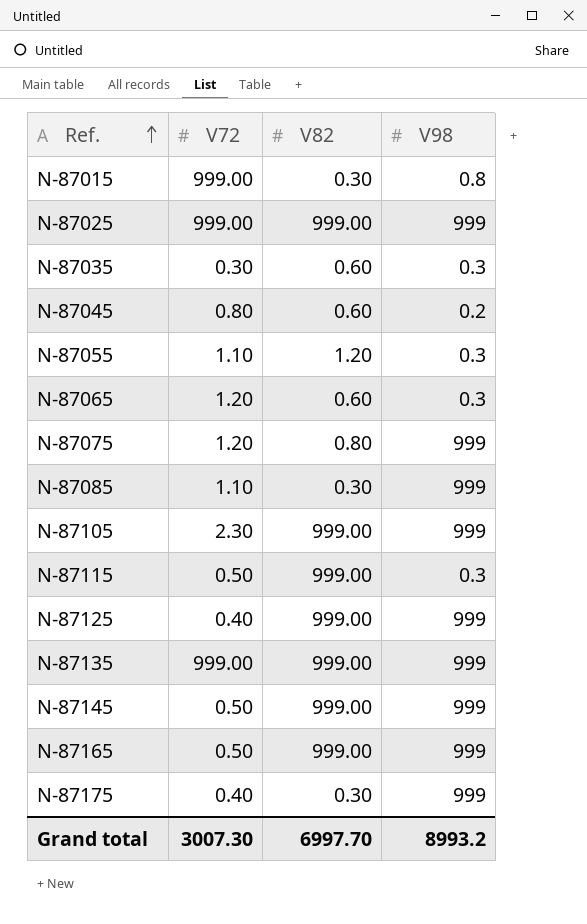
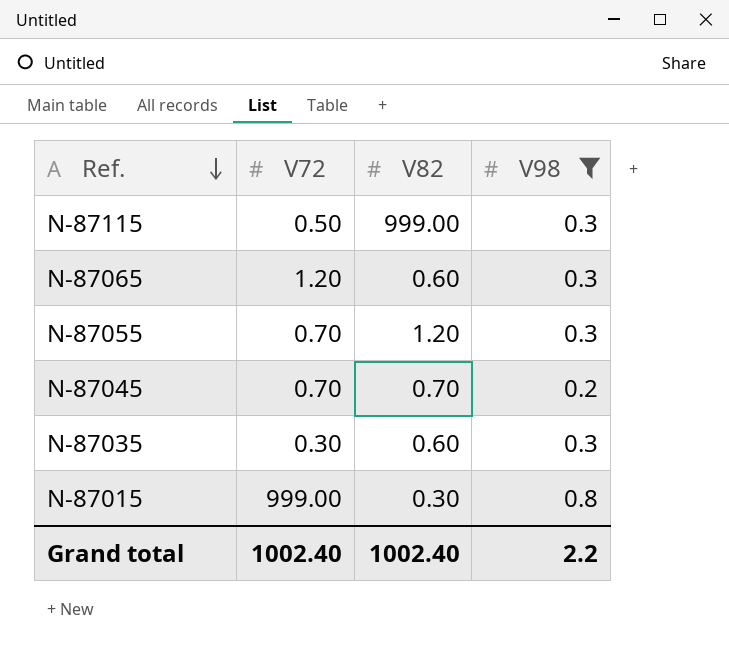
filter: none -> V98 != 999
row order: Ref. ascending -> Ref. descending
N-87055 | V72: 1.10 -> 0.70
N-87045 | V72: 0.80 -> 0.70
N-87045 | V82: 0.60 -> 0.70
Grand total | V72: 3007.30 -> 1002.40
Grand total | V82: 6997.70 -> 1002.40
Grand total | V98: 8993.2 -> 2.2

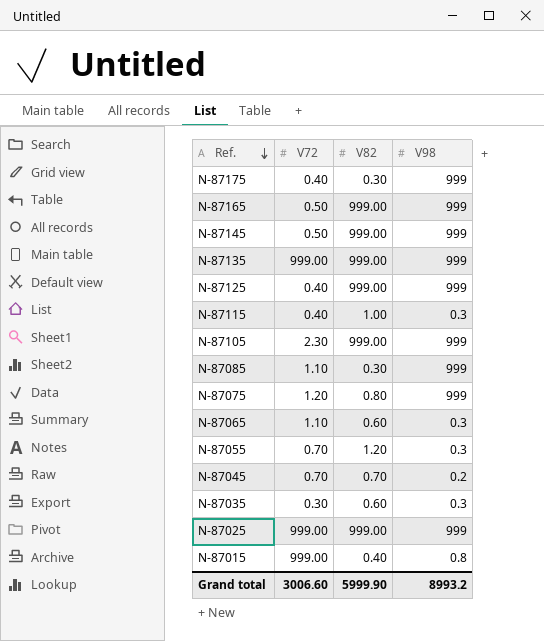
filter: V98 != 999 -> none
N-87115 | V72: 0.50 -> 0.40
N-87115 | V82: 999.00 -> 1.00
N-87065 | V72: 1.20 -> 1.10
N-87015 | V82: 0.30 -> 0.40
Grand total | V72: 1002.40 -> 3006.60
Grand total | V82: 1002.40 -> 5999.90
Grand total | V98: 2.2 -> 8993.2

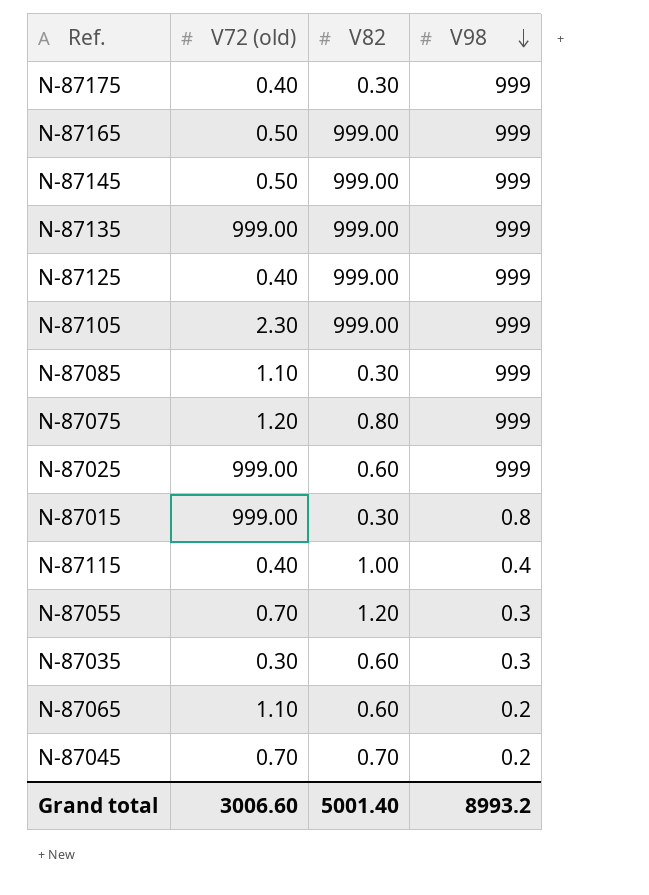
row order: Ref. descending -> V98 descending
column name: V72 -> V72 (old)
N-87025 | V82: 999.00 -> 0.60
N-87015 | V82: 0.40 -> 0.30
N-87115 | V98: 0.3 -> 0.4
N-87065 | V98: 0.3 -> 0.2
Grand total | V82: 5999.90 -> 5001.40

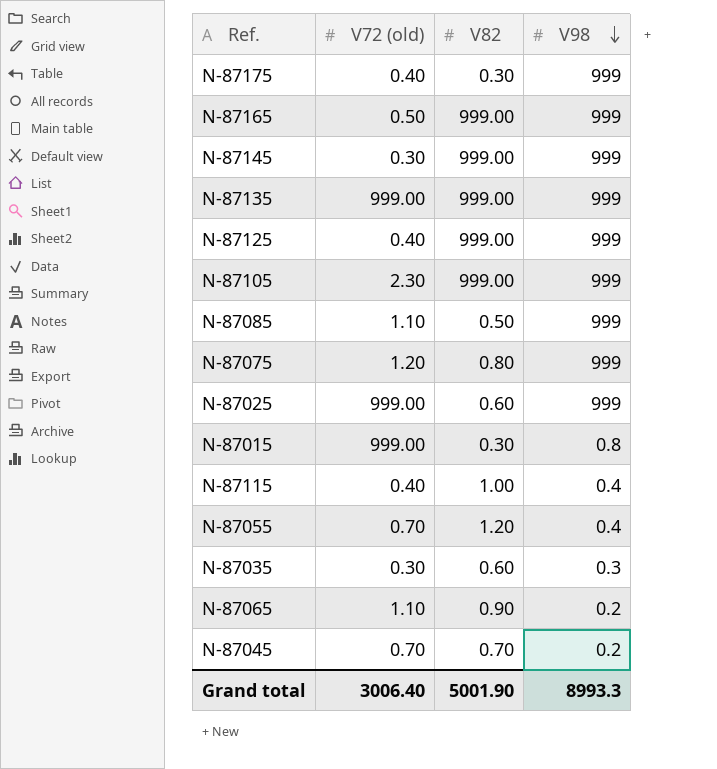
N-87145 | V72 (old): 0.50 -> 0.30
N-87085 | V82: 0.30 -> 0.50
N-87055 | V98: 0.3 -> 0.4
N-87065 | V82: 0.60 -> 0.90
Grand total | V72 (old): 3006.60 -> 3006.40
Grand total | V82: 5001.40 -> 5001.90
Grand total | V98: 8993.2 -> 8993.3

